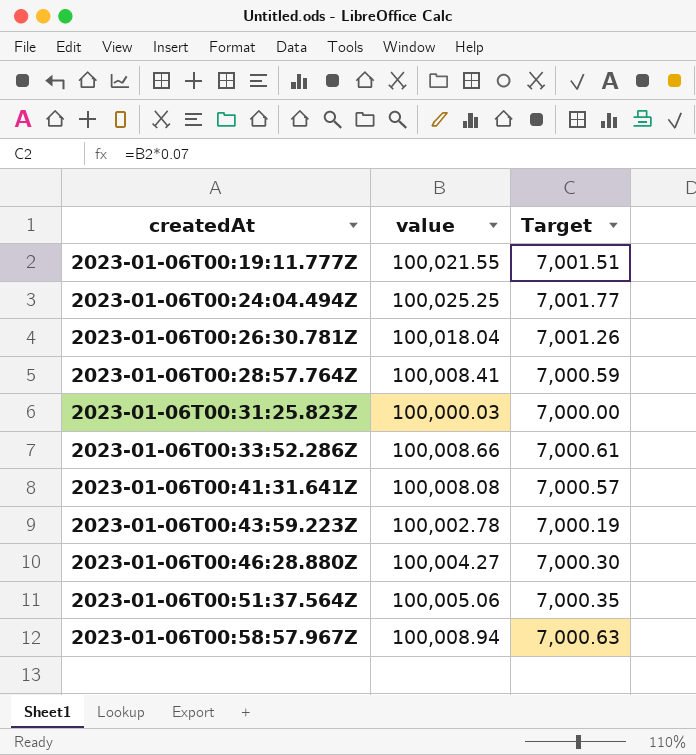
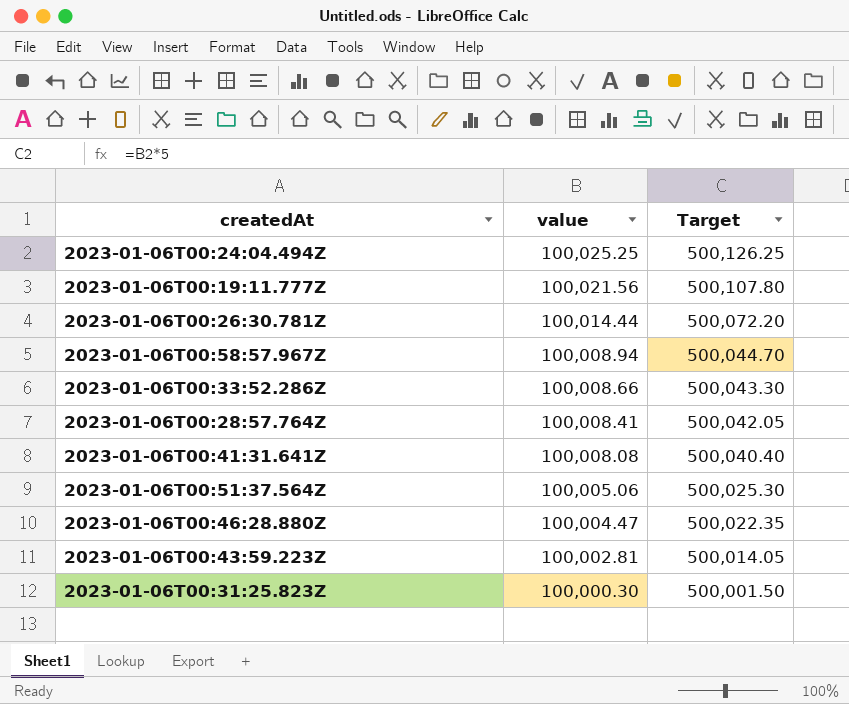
row order: createdAt ascending -> value descending
column Target | formula: [value] * 0.07 -> [value] * 5
2023-01-06T00:19:11.777Z | value: 100,021.55 -> 100,021.56
2023-01-06T00:26:30.781Z | value: 100,018.04 -> 100,014.44
2023-01-06T00:46:28.880Z | value: 100,004.27 -> 100,004.47
2023-01-06T00:43:59.223Z | value: 100,002.78 -> 100,002.81
2023-01-06T00:31:25.823Z | value: 100,000.03 -> 100,000.30

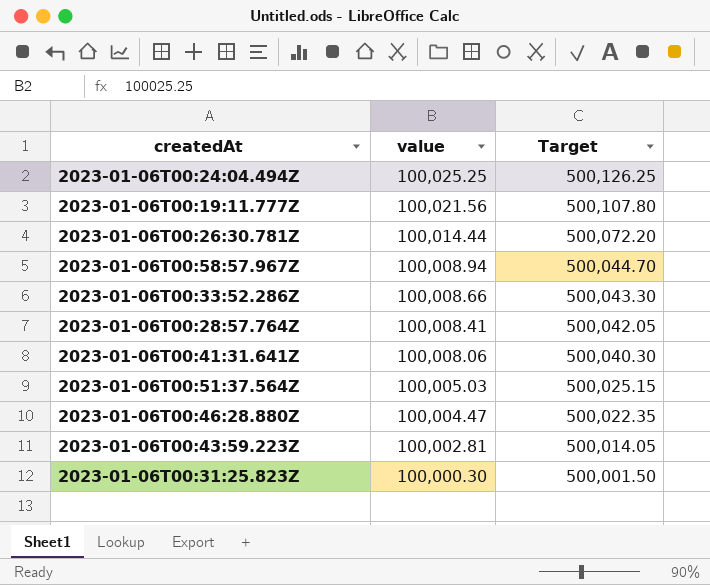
2023-01-06T00:41:31.641Z | value: 100,008.08 -> 100,008.06
2023-01-06T00:41:31.641Z | Target: 500,040.40 -> 500,040.30
2023-01-06T00:51:37.564Z | value: 100,005.06 -> 100,005.03
2023-01-06T00:51:37.564Z | Target: 500,025.30 -> 500,025.15

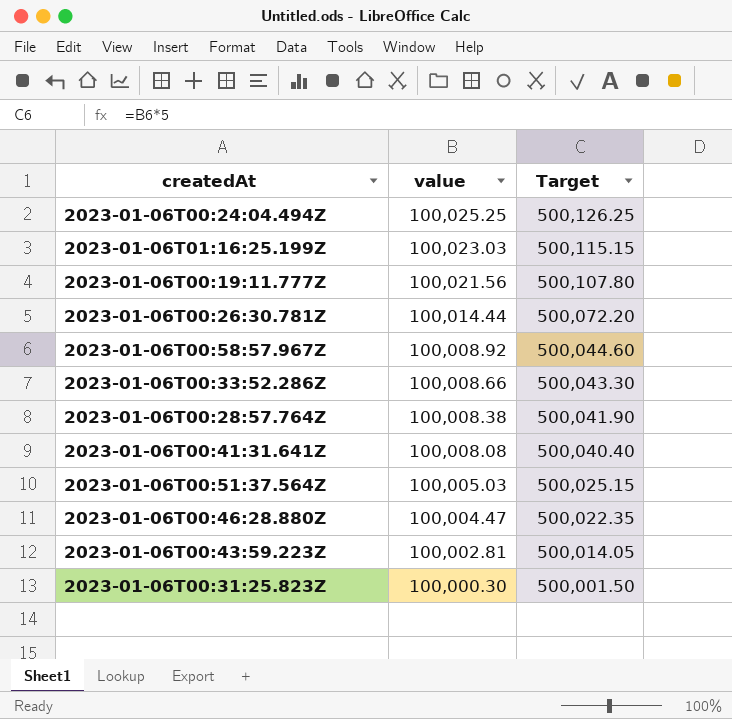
row 2023-01-06T01:16:25.199Z: none -> 100,023.03 | 500,115.15
2023-01-06T00:58:57.967Z | value: 100,008.94 -> 100,008.92
2023-01-06T00:58:57.967Z | Target: 500,044.70 -> 500,044.60
2023-01-06T00:28:57.764Z | value: 100,008.41 -> 100,008.38
2023-01-06T00:28:57.764Z | Target: 500,042.05 -> 500,041.90
2023-01-06T00:41:31.641Z | value: 100,008.06 -> 100,008.08
2023-01-06T00:41:31.641Z | Target: 500,040.30 -> 500,040.40

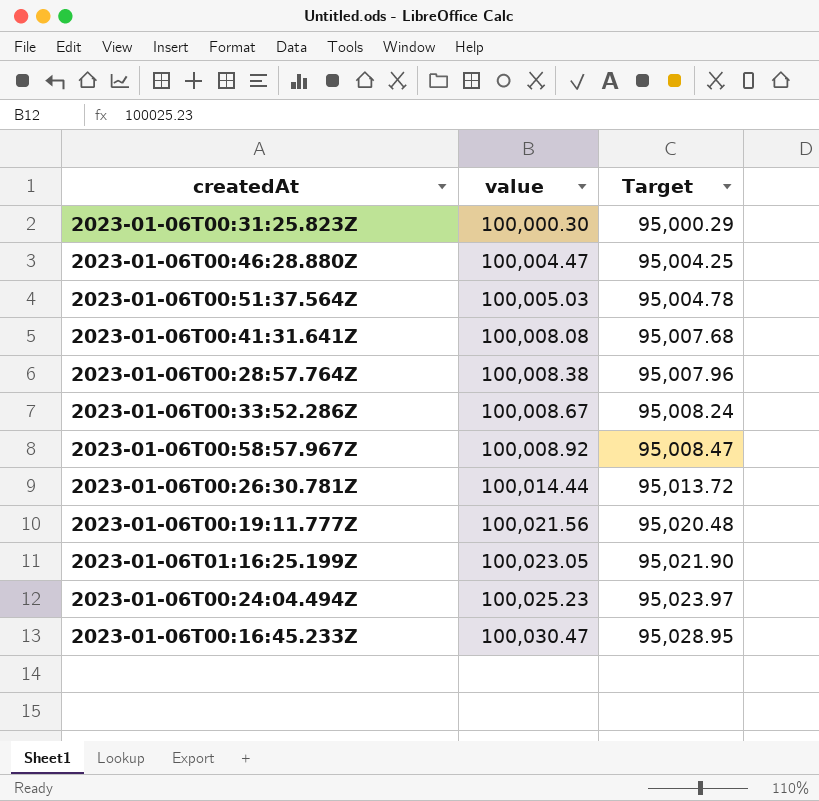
row order: value descending -> value ascending
column Target | formula: [value] * 5 -> [value] * 0.95
row 2023-01-06T00:43:59.223Z: 100,002.81 | 500,014.05 -> none
2023-01-06T00:33:52.286Z | value: 100,008.66 -> 100,008.67
2023-01-06T01:16:25.199Z | value: 100,023.03 -> 100,023.05
2023-01-06T00:24:04.494Z | value: 100,025.25 -> 100,025.23
row 2023-01-06T00:16:45.233Z: none -> 100,030.47 | 95,028.95

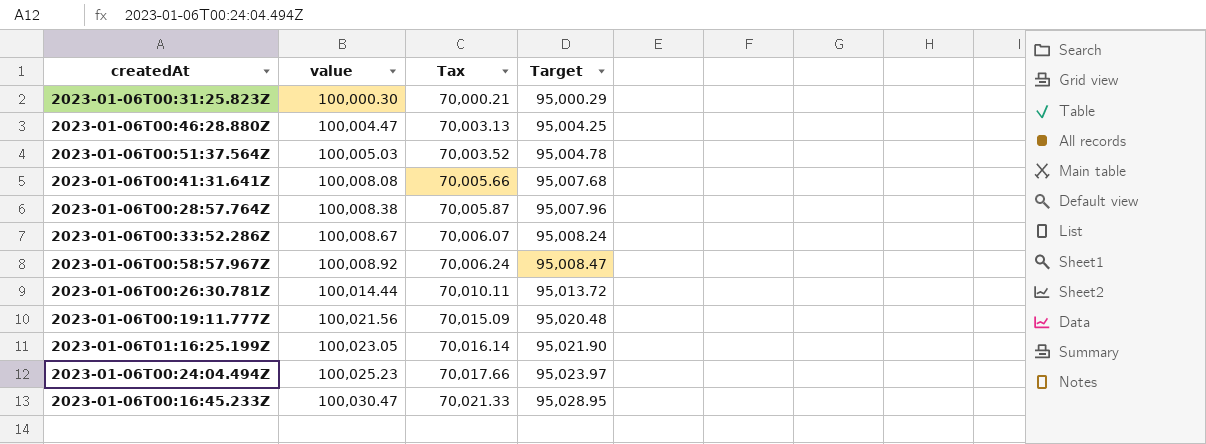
column Tax | formula: none -> [value] * 0.7

